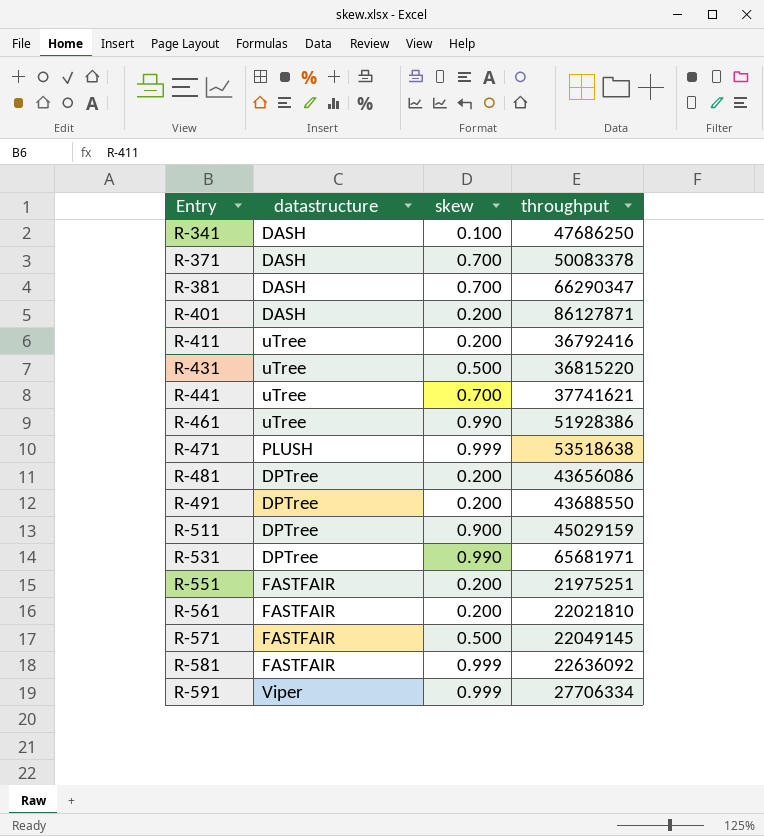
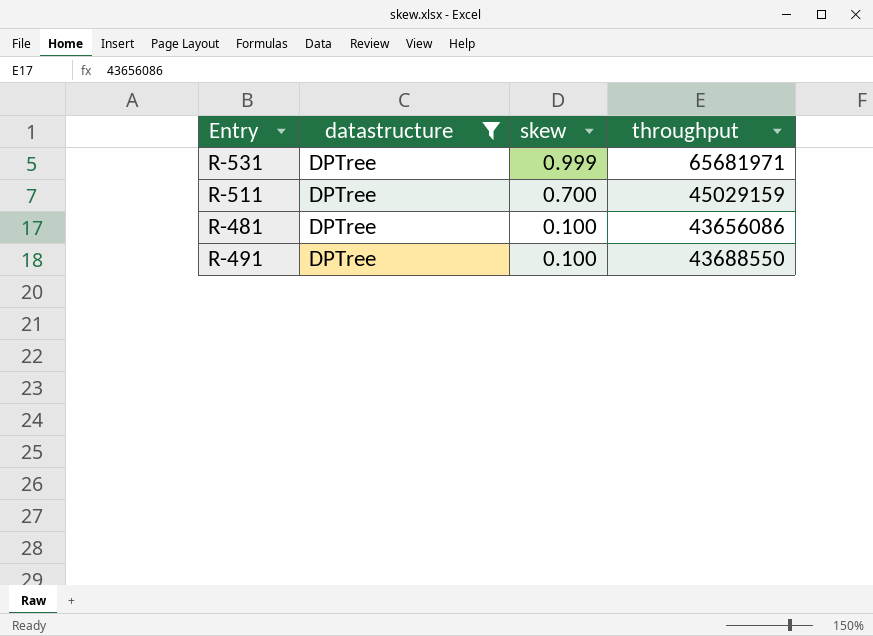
filter: none -> datastructure = DPTree
row order: Entry ascending -> skew descending
R-531 | skew: 0.990 -> 0.999
R-511 | skew: 0.900 -> 0.700
R-481 | skew: 0.200 -> 0.100
R-491 | skew: 0.200 -> 0.100

